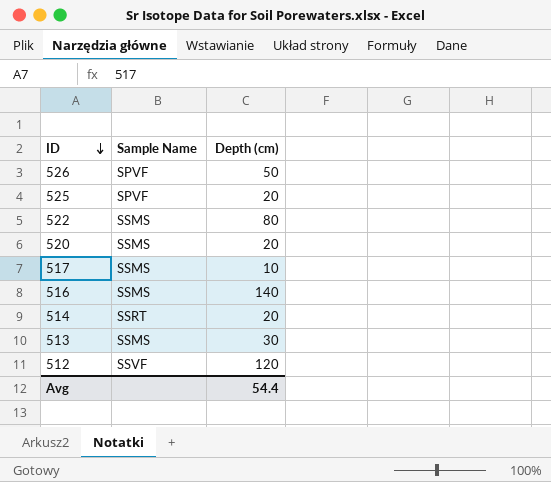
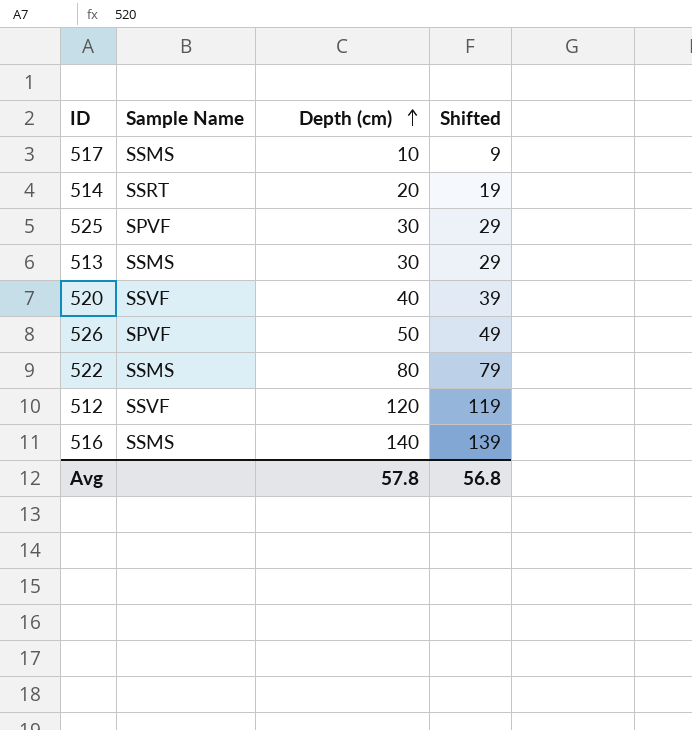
row order: ID descending -> Depth (cm) ascending
column Shifted | formula: none -> [Depth (cm)] - 1
525 | Depth (cm): 20 -> 30
520 | Sample Name: SSMS -> SSVF
520 | Depth (cm): 20 -> 40
Avg | Depth (cm): 54.4 -> 57.8

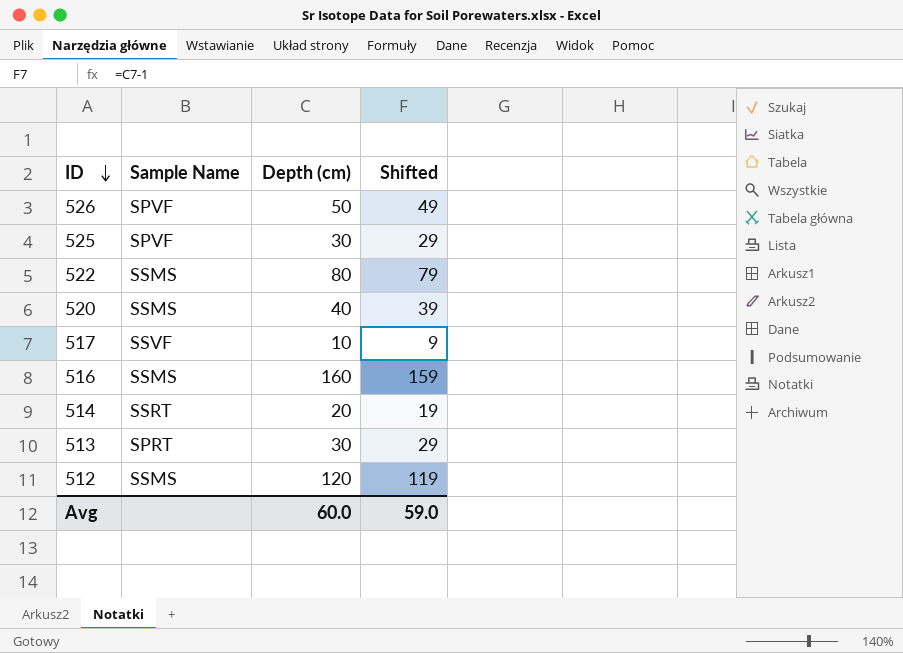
row order: Depth (cm) ascending -> ID descending
520 | Sample Name: SSVF -> SSMS
517 | Sample Name: SSMS -> SSVF
516 | Depth (cm): 140 -> 160
516 | Shifted: 139 -> 159
513 | Sample Name: SSMS -> SPRT
512 | Sample Name: SSVF -> SSMS
Avg | Depth (cm): 57.8 -> 60.0
Avg | Shifted: 56.8 -> 59.0

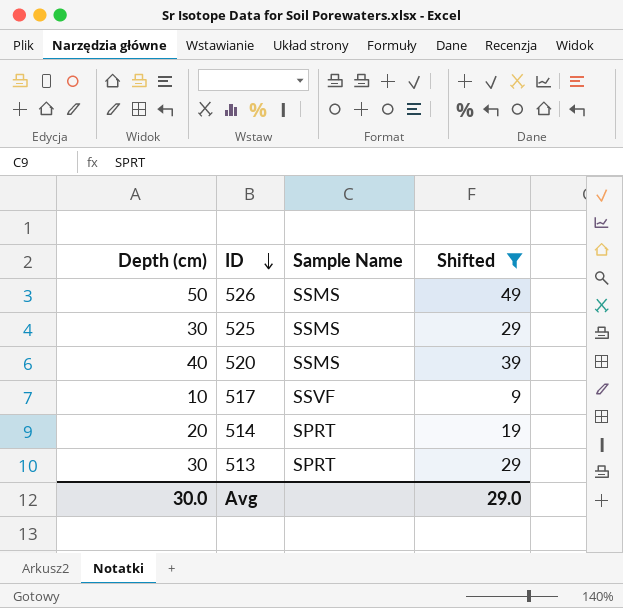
filter: none -> Shifted <= 49
column Depth (cm) | position: 3 -> 1
526 | Sample Name: SPVF -> SSMS
525 | Sample Name: SPVF -> SSMS
514 | Sample Name: SSRT -> SPRT
Avg | Depth (cm): 60.0 -> 30.0
Avg | Shifted: 59.0 -> 29.0

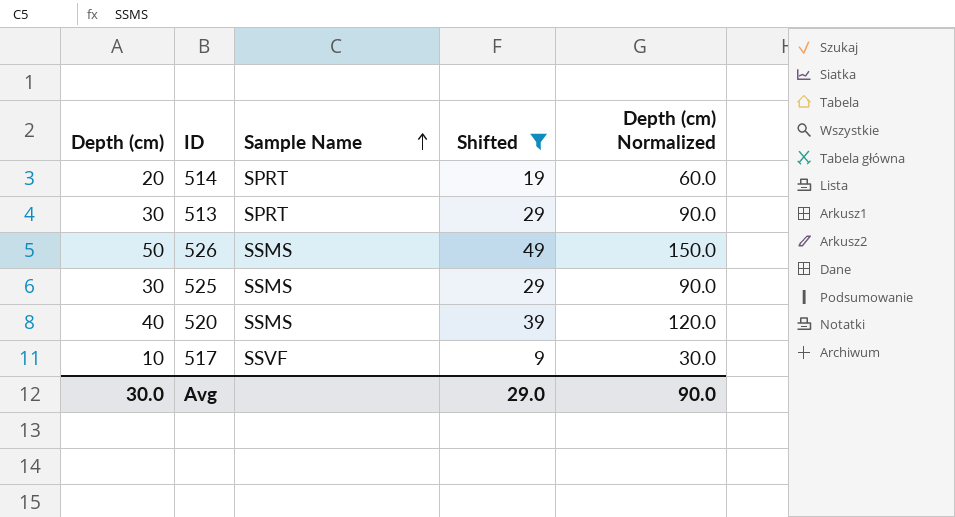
row order: ID descending -> Sample Name ascending
column Depth (cm) Normalized | formula: none -> [Depth (cm)] * 3

